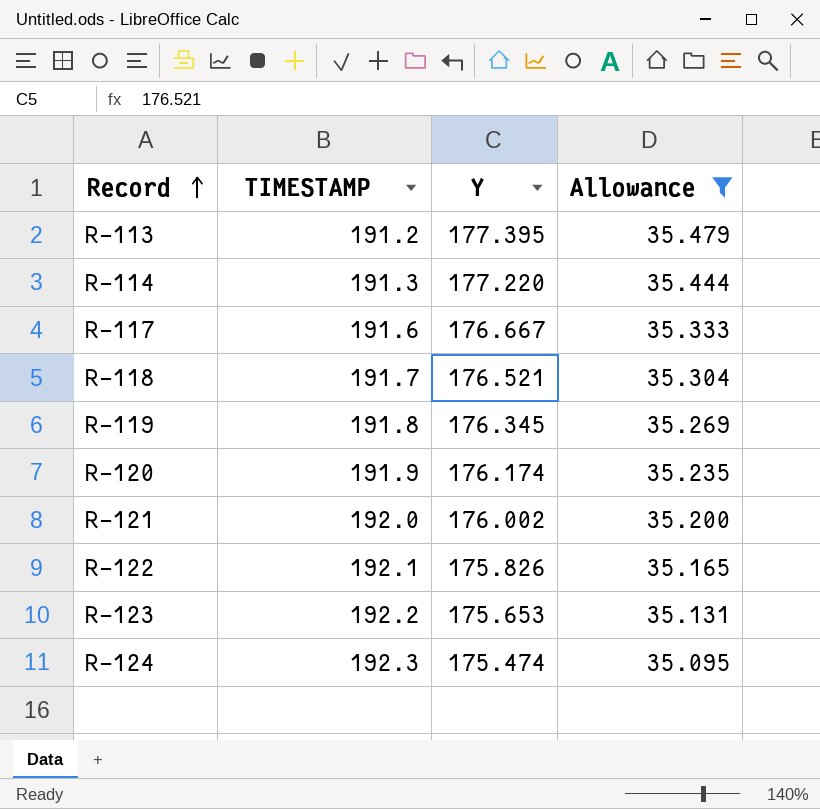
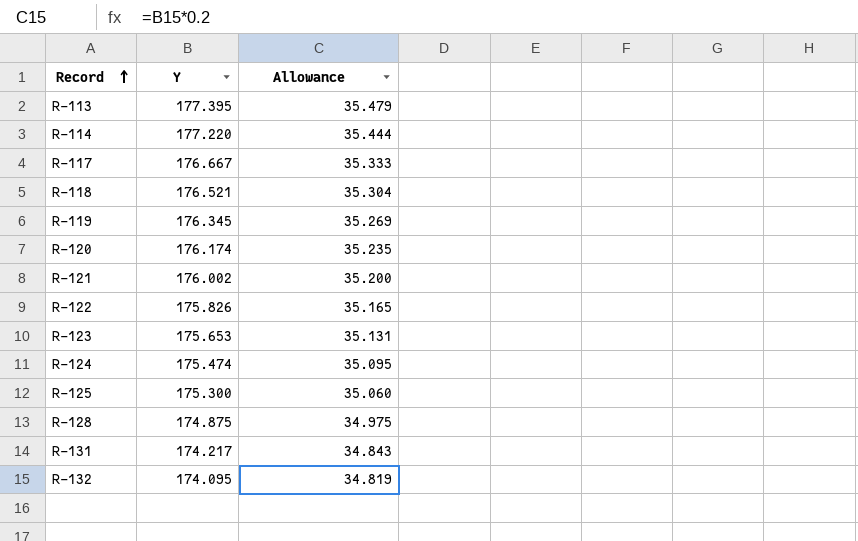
filter: Allowance >= 35.095 -> none
column TIMESTAMP | position: 2 -> none

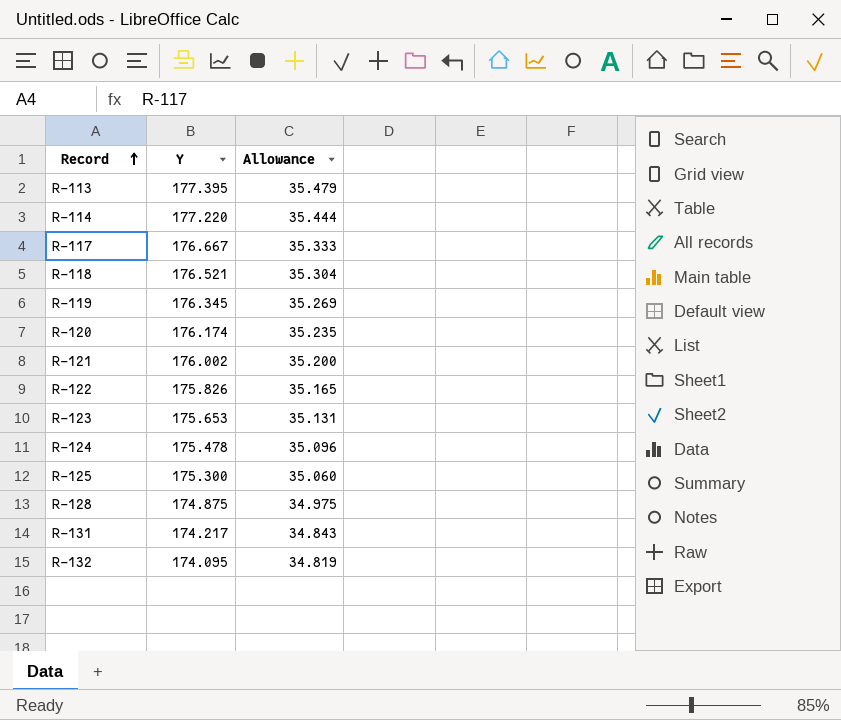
R-124 | Y: 175.474 -> 175.478
R-124 | Allowance: 35.095 -> 35.096

